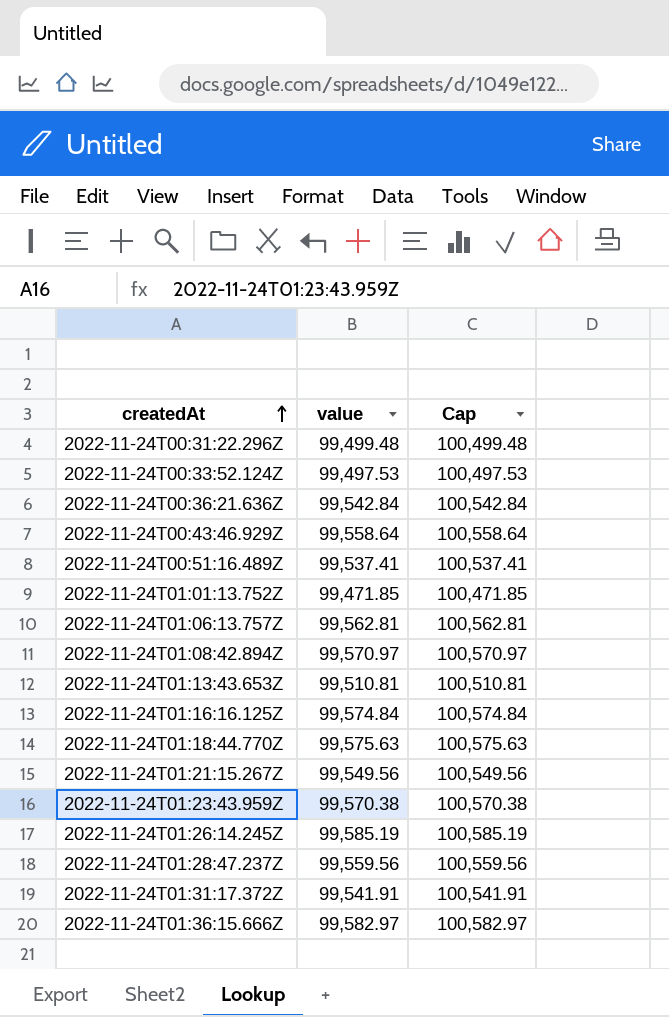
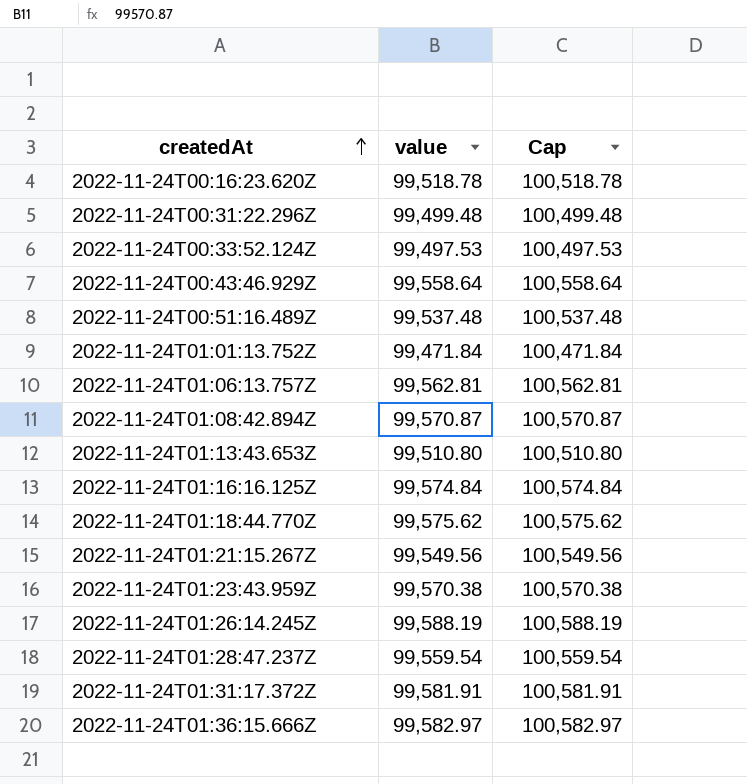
row 2022-11-24T00:36:21.636Z: 99,542.84 | 100,542.84 -> none
row 2022-11-24T00:16:23.620Z: none -> 99,518.78 | 100,518.78
2022-11-24T00:51:16.489Z | value: 99,537.41 -> 99,537.48
2022-11-24T00:51:16.489Z | Cap: 100,537.41 -> 100,537.48
2022-11-24T01:01:13.752Z | value: 99,471.85 -> 99,471.84
2022-11-24T01:01:13.752Z | Cap: 100,471.85 -> 100,471.84
2022-11-24T01:08:42.894Z | value: 99,570.97 -> 99,570.87
2022-11-24T01:08:42.894Z | Cap: 100,570.97 -> 100,570.87
2022-11-24T01:13:43.653Z | value: 99,510.81 -> 99,510.80
2022-11-24T01:13:43.653Z | Cap: 100,510.81 -> 100,510.80
2022-11-24T01:18:44.770Z | value: 99,575.63 -> 99,575.62
2022-11-24T01:18:44.770Z | Cap: 100,575.63 -> 100,575.62
2022-11-24T01:26:14.245Z | value: 99,585.19 -> 99,588.19
2022-11-24T01:26:14.245Z | Cap: 100,585.19 -> 100,588.19
2022-11-24T01:28:47.237Z | value: 99,559.56 -> 99,559.54
2022-11-24T01:28:47.237Z | Cap: 100,559.56 -> 100,559.54
2022-11-24T01:31:17.372Z | value: 99,541.91 -> 99,581.91
2022-11-24T01:31:17.372Z | Cap: 100,541.91 -> 100,581.91

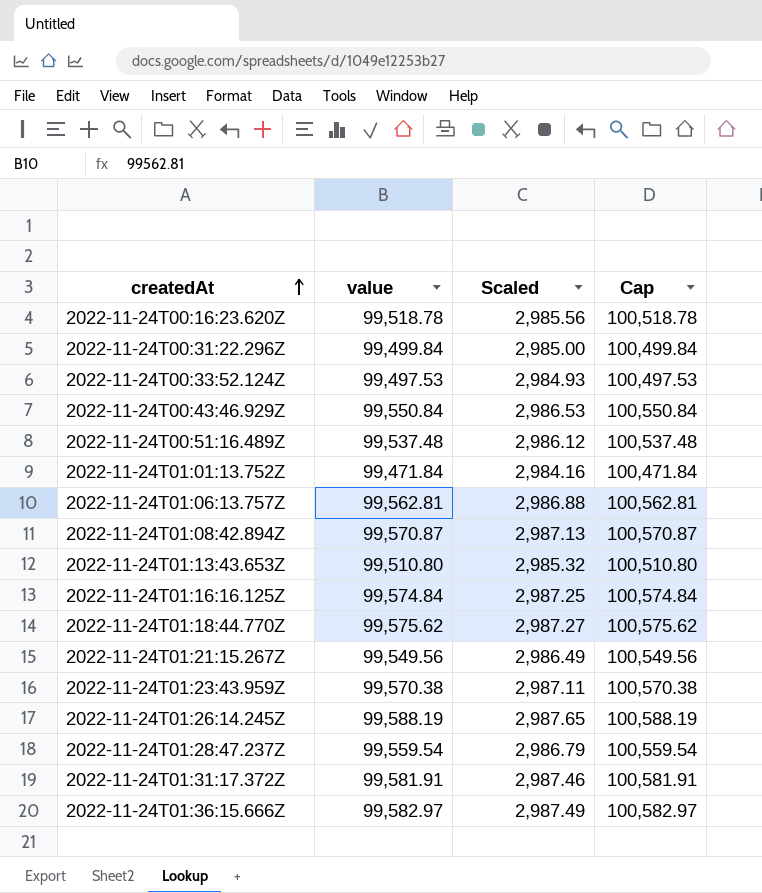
column Scaled | formula: none -> [value] * 0.03
2022-11-24T00:31:22.296Z | value: 99,499.48 -> 99,499.84
2022-11-24T00:31:22.296Z | Cap: 100,499.48 -> 100,499.84
2022-11-24T00:43:46.929Z | value: 99,558.64 -> 99,550.84
2022-11-24T00:43:46.929Z | Cap: 100,558.64 -> 100,550.84

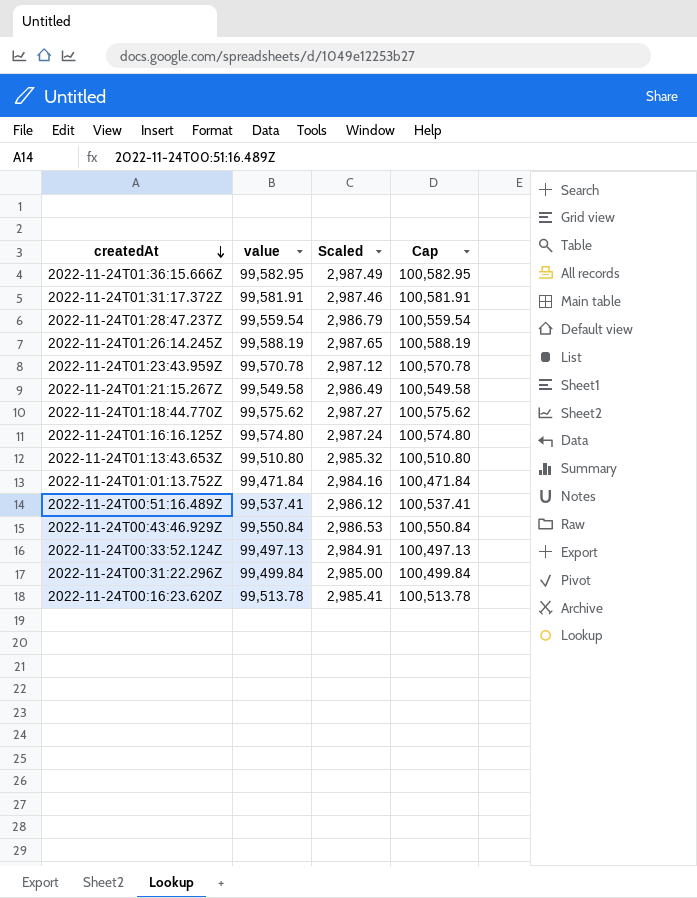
row order: createdAt ascending -> createdAt descending
row 2022-11-24T01:06:13.757Z: 99,562.81 | 2,986.88 | 100,562.81 -> none
row 2022-11-24T01:08:42.894Z: 99,570.87 | 2,987.13 | 100,570.87 -> none
2022-11-24T01:36:15.666Z | value: 99,582.97 -> 99,582.95
2022-11-24T01:36:15.666Z | Cap: 100,582.97 -> 100,582.95
2022-11-24T01:23:43.959Z | value: 99,570.38 -> 99,570.78
2022-11-24T01:23:43.959Z | Scaled: 2,987.11 -> 2,987.12
2022-11-24T01:23:43.959Z | Cap: 100,570.38 -> 100,570.78
2022-11-24T01:21:15.267Z | value: 99,549.56 -> 99,549.58
2022-11-24T01:21:15.267Z | Cap: 100,549.56 -> 100,549.58
2022-11-24T01:16:16.125Z | value: 99,574.84 -> 99,574.80
2022-11-24T01:16:16.125Z | Scaled: 2,987.25 -> 2,987.24
2022-11-24T01:16:16.125Z | Cap: 100,574.84 -> 100,574.80
2022-11-24T00:51:16.489Z | value: 99,537.48 -> 99,537.41
2022-11-24T00:51:16.489Z | Cap: 100,537.48 -> 100,537.41
2022-11-24T00:33:52.124Z | value: 99,497.53 -> 99,497.13
2022-11-24T00:33:52.124Z | Scaled: 2,984.93 -> 2,984.91
2022-11-24T00:33:52.124Z | Cap: 100,497.53 -> 100,497.13
2022-11-24T00:16:23.620Z | value: 99,518.78 -> 99,513.78
2022-11-24T00:16:23.620Z | Scaled: 2,985.56 -> 2,985.41
2022-11-24T00:16:23.620Z | Cap: 100,518.78 -> 100,513.78

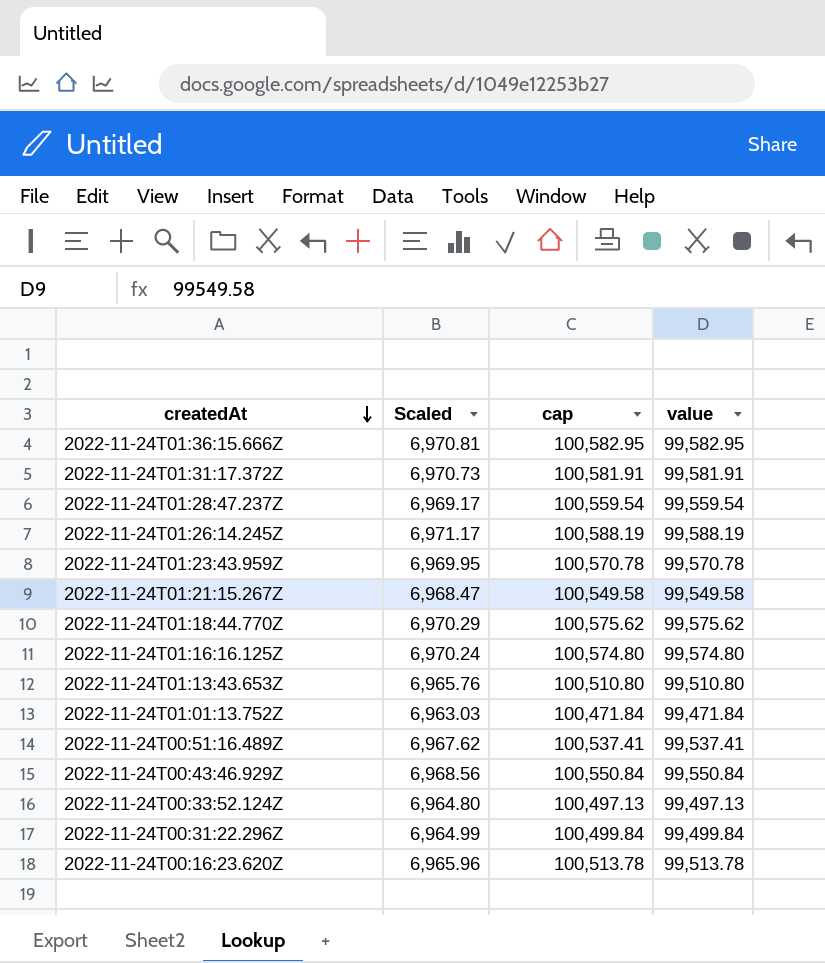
column Scaled | formula: [value] * 0.03 -> [value] * 0.07
column name: Cap -> cap
column value | position: 2 -> 4

